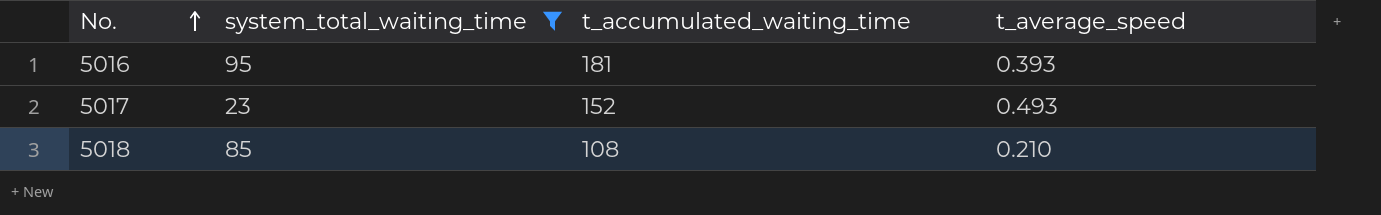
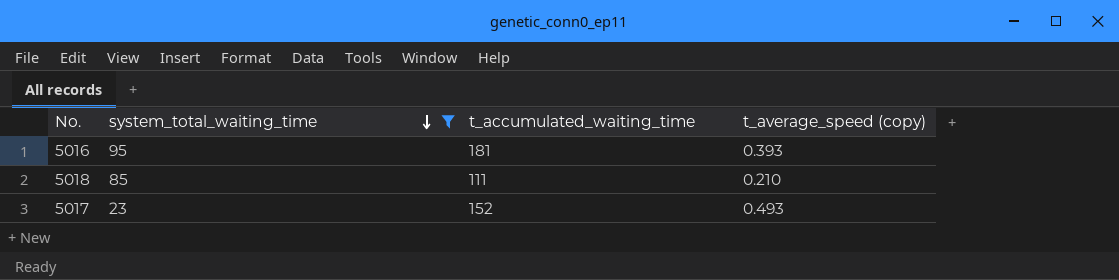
row order: No. ascending -> system_total_waiting_time descending
column name: t_average_speed -> t_average_speed (copy)
5018 | t_accumulated_waiting_time: 108 -> 111

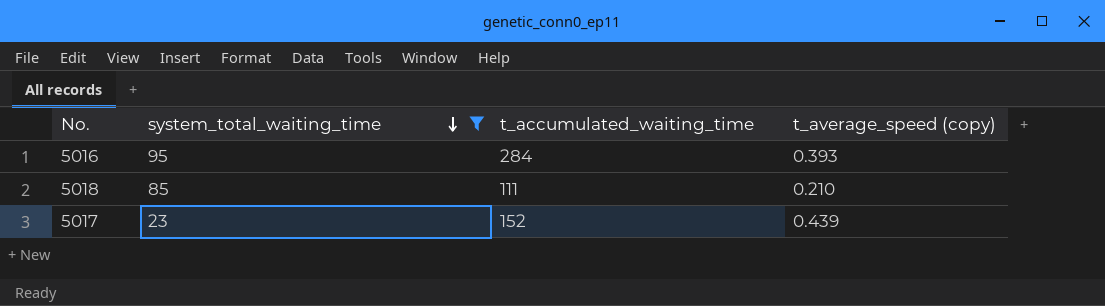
5016 | t_accumulated_waiting_time: 181 -> 284
5017 | t_average_speed (copy): 0.493 -> 0.439

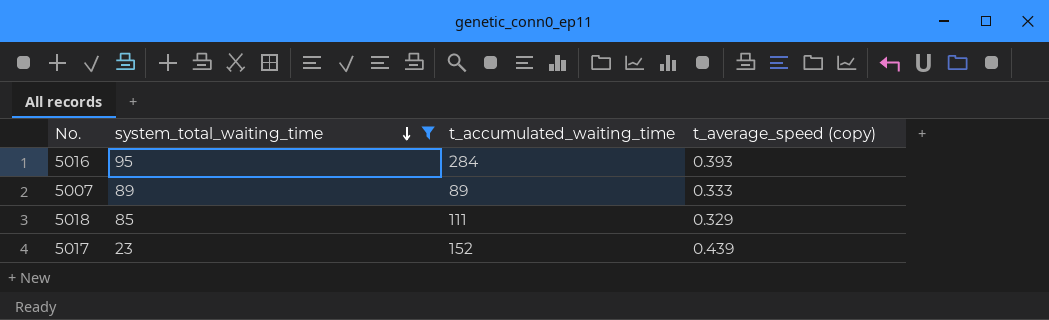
row 5007: none -> 89 | 89 | 0.333
5018 | t_average_speed (copy): 0.210 -> 0.329

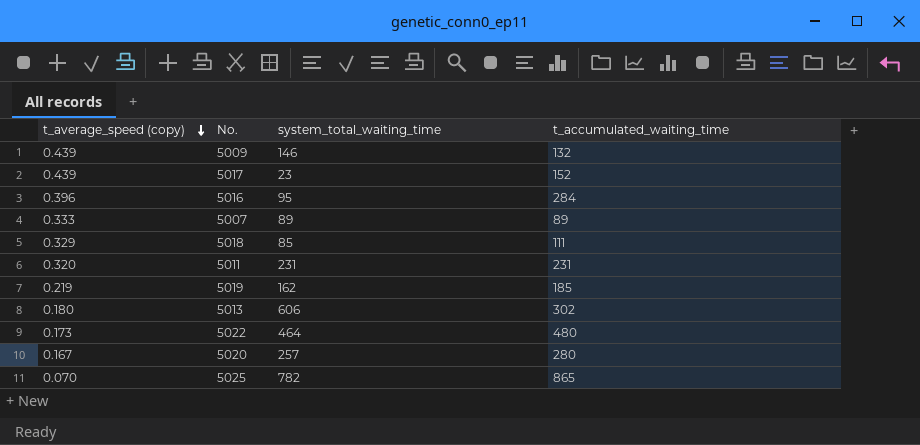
filter: system_total_waiting_time <= 95 -> none
row order: system_total_waiting_time descending -> t_average_speed (copy) descending
column t_average_speed (copy) | position: 4 -> 1
5016 | t_average_speed (copy): 0.393 -> 0.396

